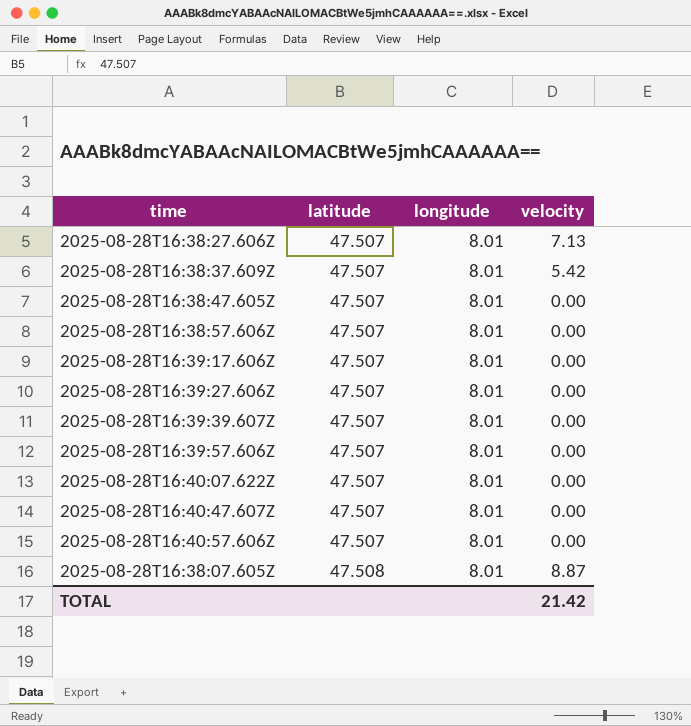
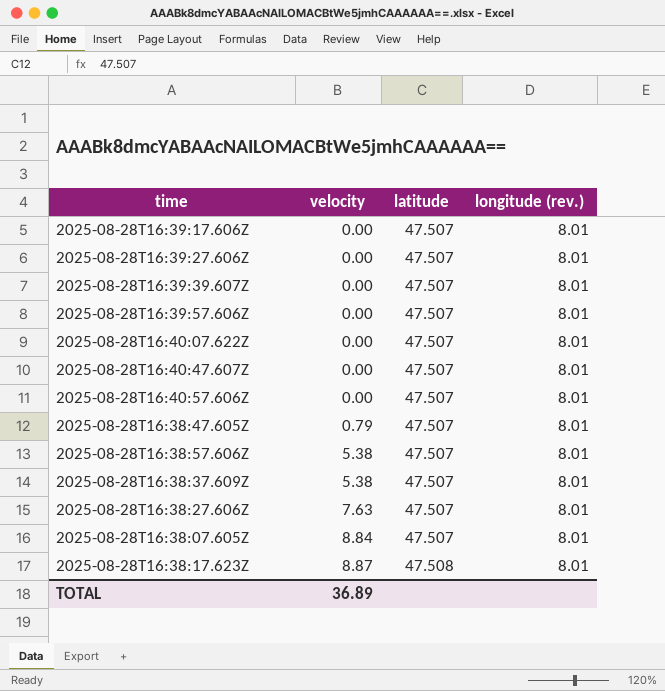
row order: latitude ascending -> velocity ascending
column velocity | position: 4 -> 2
column name: longitude -> longitude (rev.)
2025-08-28T16:38:47.605Z | velocity: 0.00 -> 0.79
2025-08-28T16:38:57.606Z | velocity: 0.00 -> 5.38
2025-08-28T16:38:37.609Z | velocity: 5.42 -> 5.38
2025-08-28T16:38:27.606Z | velocity: 7.13 -> 7.63
2025-08-28T16:38:07.605Z | velocity: 8.87 -> 8.84
2025-08-28T16:38:07.605Z | latitude: 47.508 -> 47.507
row 2025-08-28T16:38:17.623Z: none -> 8.87 | 47.508 | 8.01
TOTAL | velocity: 21.42 -> 36.89

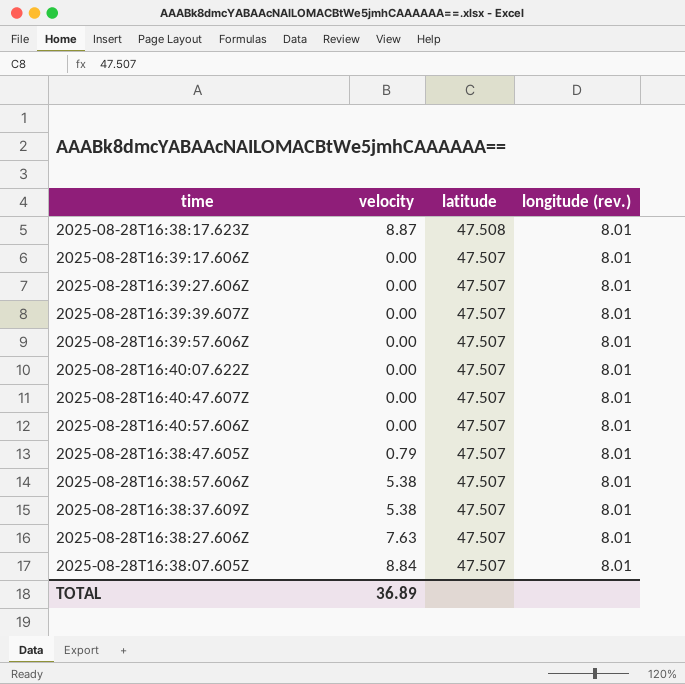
row order: velocity ascending -> latitude descending

